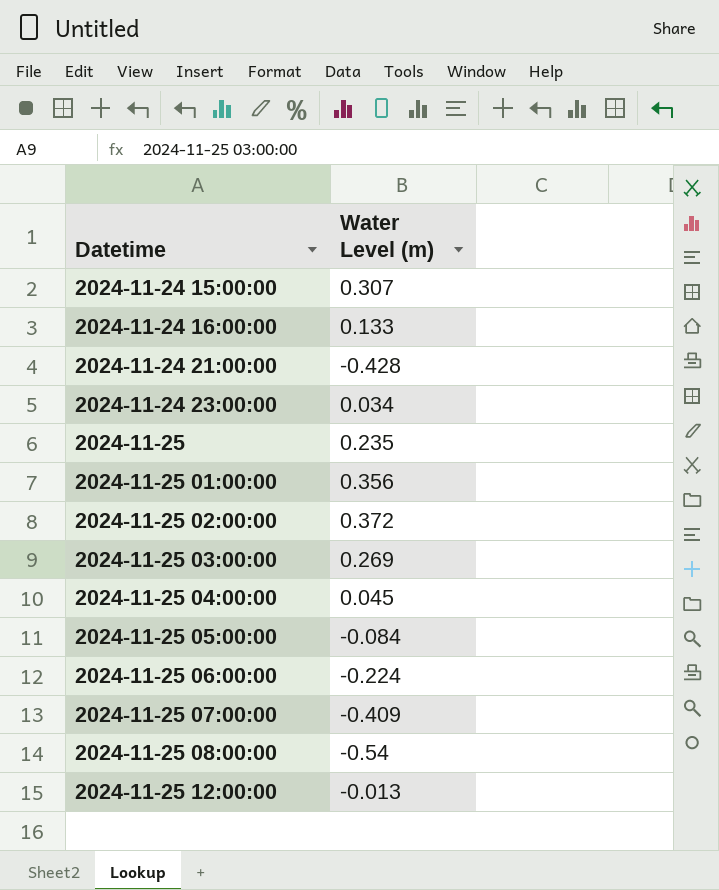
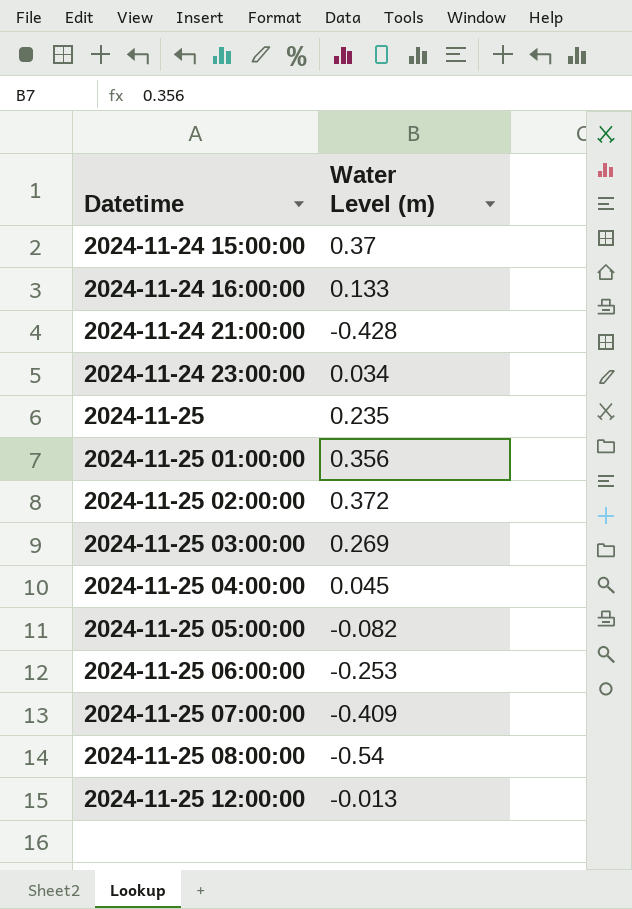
2024-11-24 15:00:00 | Water Level (m): 0.307 -> 0.37
2024-11-25 05:00:00 | Water Level (m): -0.084 -> -0.082
2024-11-25 06:00:00 | Water Level (m): -0.224 -> -0.253

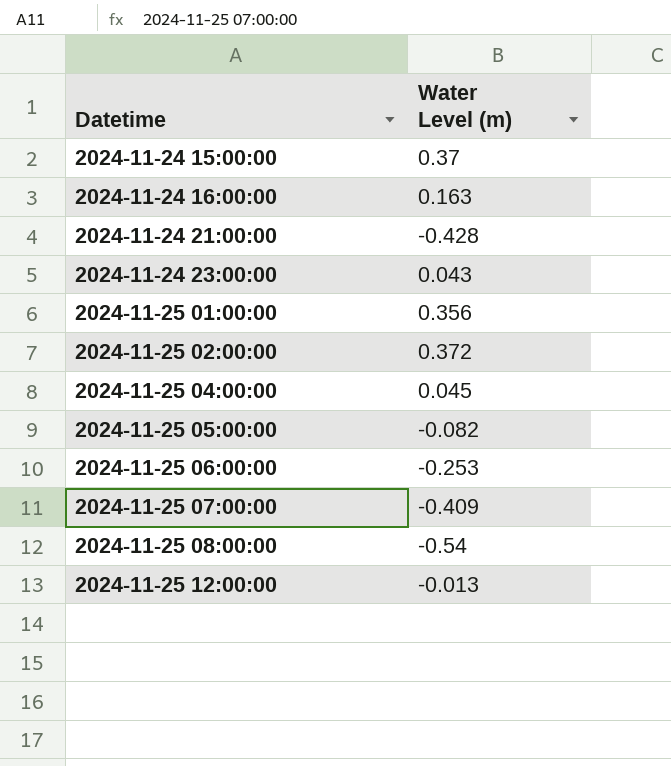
row 2024-11-25: 0.235 -> none
row 2024-11-25 03:00:00: 0.269 -> none
2024-11-24 16:00:00 | Water Level (m): 0.133 -> 0.163
2024-11-24 23:00:00 | Water Level (m): 0.034 -> 0.043

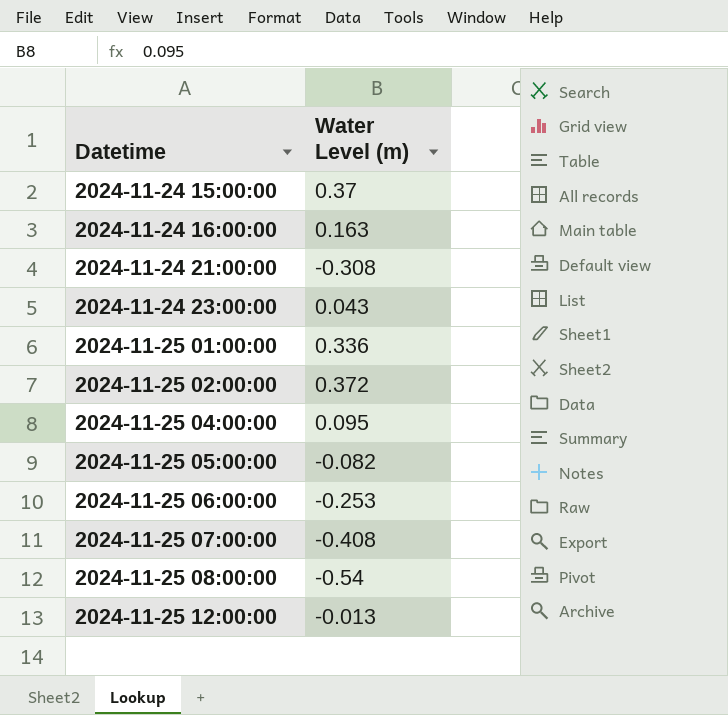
2024-11-24 21:00:00 | Water Level (m): -0.428 -> -0.308
2024-11-25 01:00:00 | Water Level (m): 0.356 -> 0.336
2024-11-25 04:00:00 | Water Level (m): 0.045 -> 0.095
2024-11-25 07:00:00 | Water Level (m): -0.409 -> -0.408

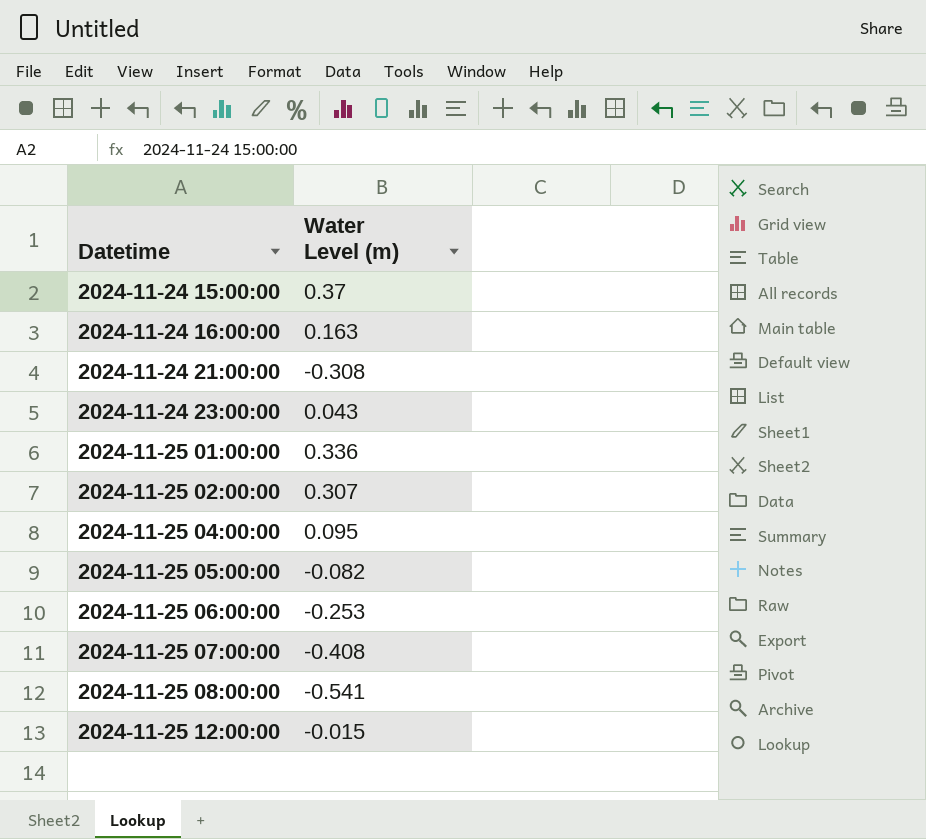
2024-11-25 02:00:00 | Water Level (m): 0.372 -> 0.307
2024-11-25 08:00:00 | Water Level (m): -0.54 -> -0.541
2024-11-25 12:00:00 | Water Level (m): -0.013 -> -0.015

